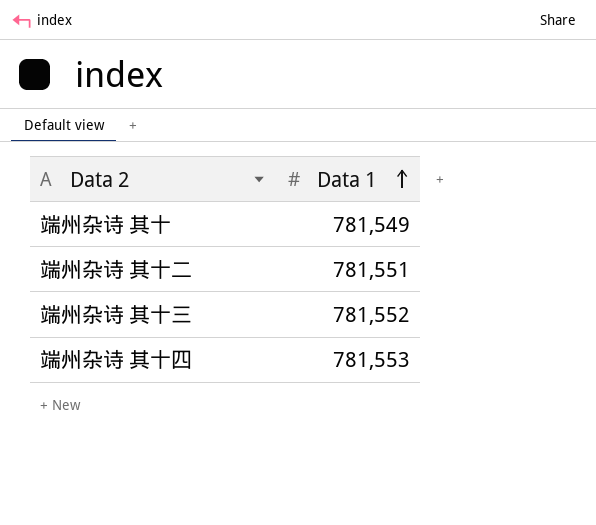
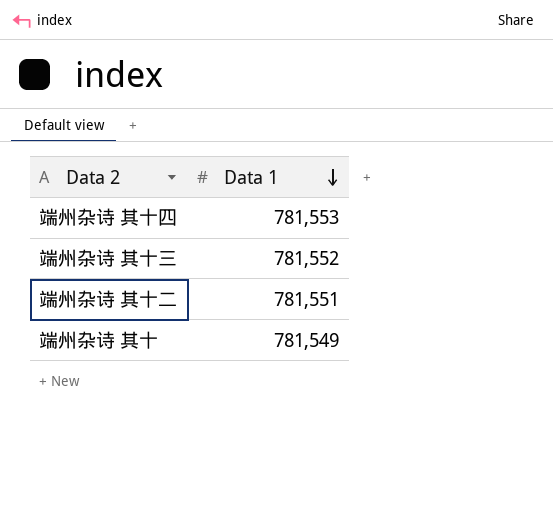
row order: Data 1 ascending -> Data 1 descending

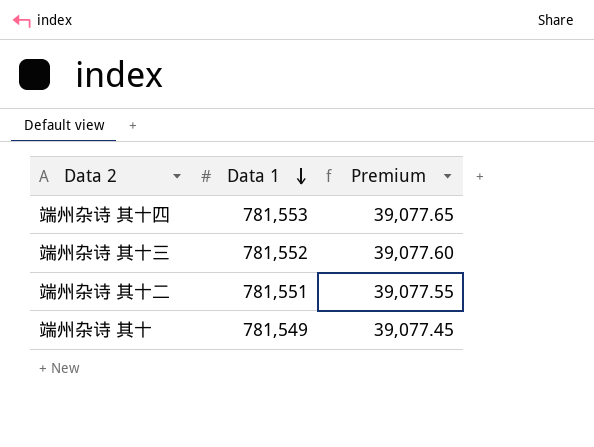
column Premium | formula: none -> [Data 1] * 0.05

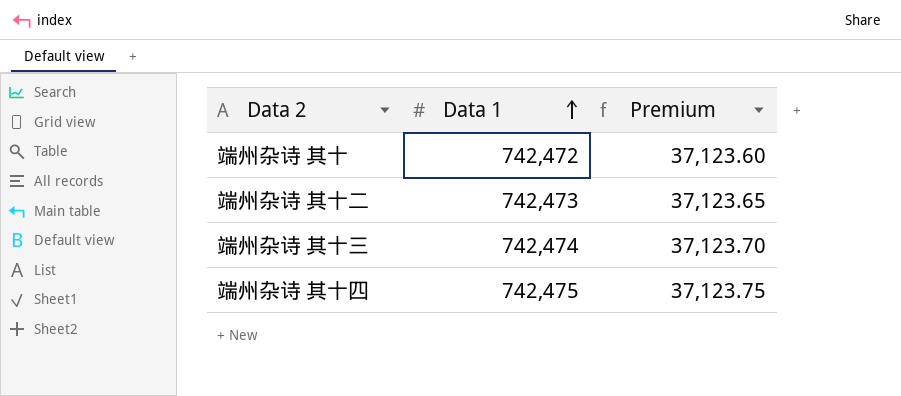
row order: Data 1 descending -> Data 1 ascending
端州杂诗 其十 | Data 1: 781,549 -> 742,472
端州杂诗 其十 | Premium: 39,077.45 -> 37,123.60
端州杂诗 其十二 | Data 1: 781,551 -> 742,473
端州杂诗 其十二 | Premium: 39,077.55 -> 37,123.65
端州杂诗 其十三 | Data 1: 781,552 -> 742,474
端州杂诗 其十三 | Premium: 39,077.60 -> 37,123.70
端州杂诗 其十四 | Data 1: 781,553 -> 742,475
端州杂诗 其十四 | Premium: 39,077.65 -> 37,123.75

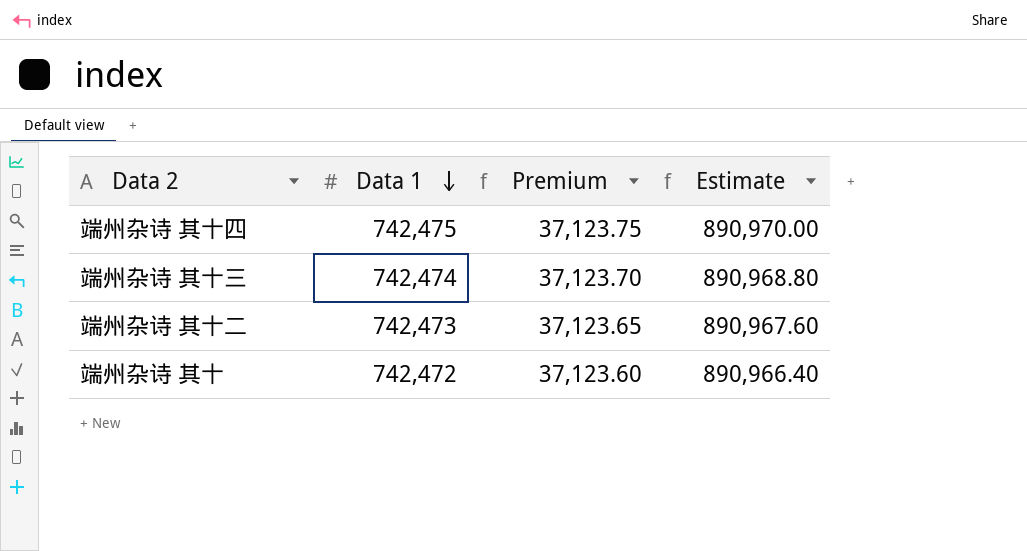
row order: Data 1 ascending -> Data 1 descending
column Estimate | formula: none -> [Data 1] * 1.2

